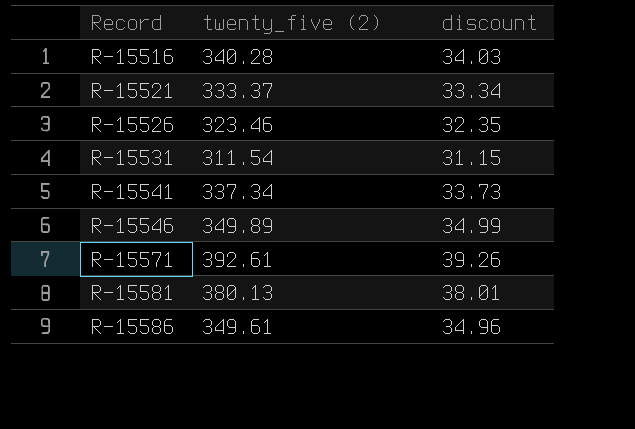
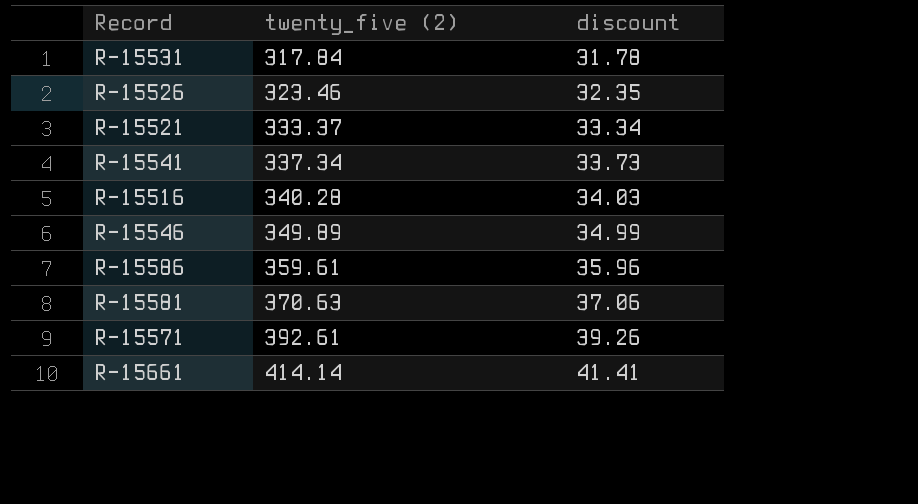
row order: Record ascending -> twenty_five (2) ascending
R-15531 | twenty_five (2): 311.54 -> 317.84
R-15531 | discount: 31.15 -> 31.78
R-15586 | twenty_five (2): 349.61 -> 359.61
R-15586 | discount: 34.96 -> 35.96
R-15581 | twenty_five (2): 380.13 -> 370.63
R-15581 | discount: 38.01 -> 37.06
row R-15661: none -> 414.14 | 41.41

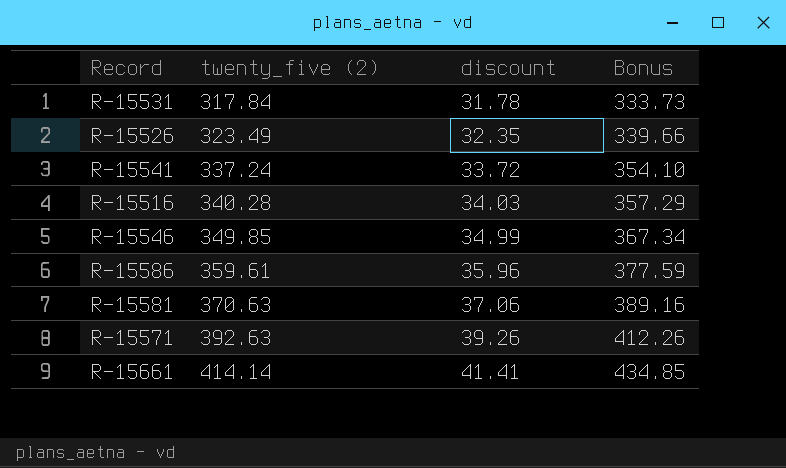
column Bonus | formula: none -> [twenty_five (2)] * 1.05
row R-15521: 333.37 | 33.34 -> none
R-15526 | twenty_five (2): 323.46 -> 323.49
R-15541 | twenty_five (2): 337.34 -> 337.24
R-15541 | discount: 33.73 -> 33.72
R-15546 | twenty_five (2): 349.89 -> 349.85
R-15571 | twenty_five (2): 392.61 -> 392.63

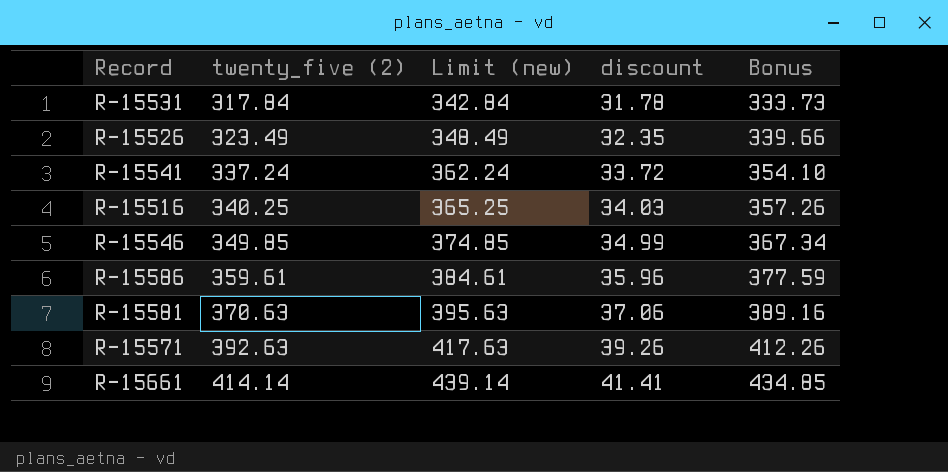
column Limit (new) | formula: none -> [twenty_five (2)] + 25
R-15516 | twenty_five (2): 340.28 -> 340.25
R-15516 | Bonus: 357.29 -> 357.26

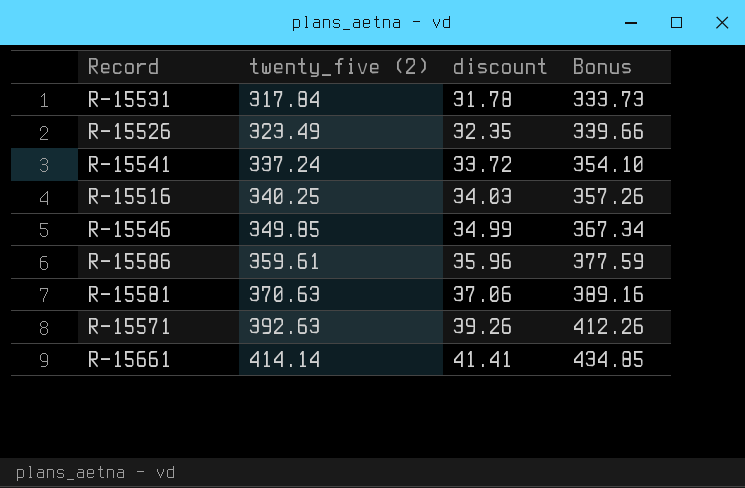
column Limit (new) | formula: [twenty_five (2)] + 25 -> none

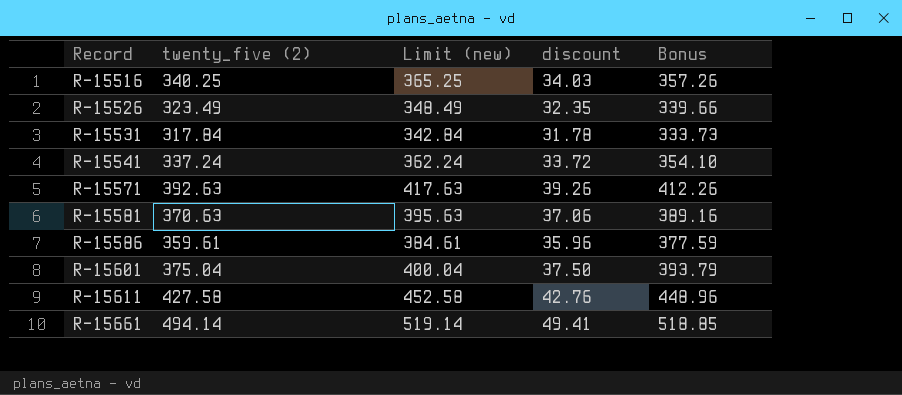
row order: twenty_five (2) ascending -> Record ascending
column Limit (new) | formula: none -> [twenty_five (2)] + 25
row R-15546: 349.85 | 34.99 | 367.34 -> none
row R-15601: none -> 375.04 | 400.04 | 37.50 | 393.79
row R-15611: none -> 427.58 | 452.58 | 42.76 | 448.96
R-15661 | twenty_five (2): 414.14 -> 494.14
R-15661 | discount: 41.41 -> 49.41
R-15661 | Bonus: 434.85 -> 518.85

